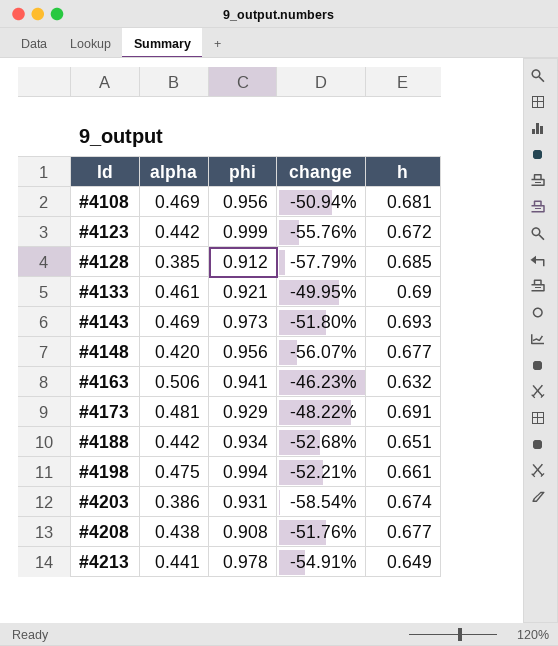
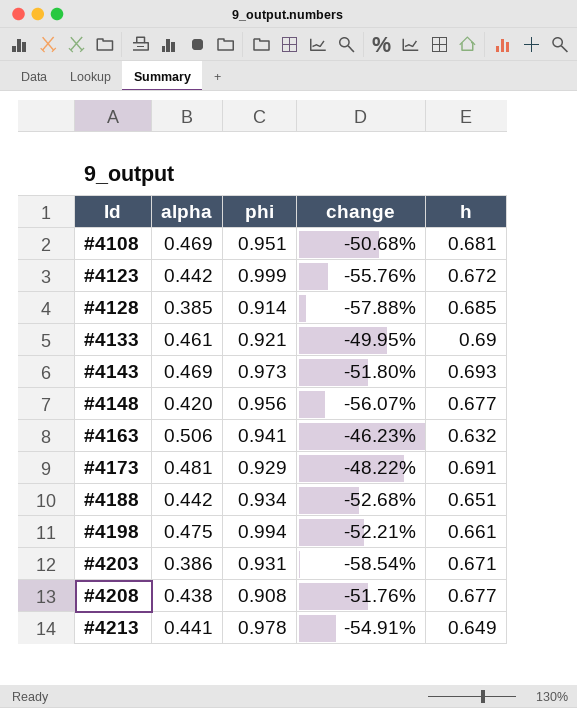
#4108 | phi: 0.956 -> 0.951
#4108 | change: -50.94% -> -50.68%
#4128 | phi: 0.912 -> 0.914
#4128 | change: -57.79% -> -57.88%
#4203 | h: 0.674 -> 0.671

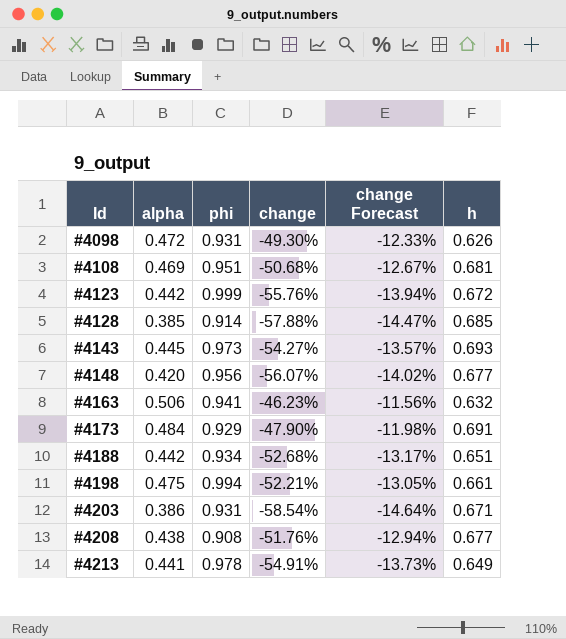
column change Forecast | formula: none -> [change] * 0.25
row #4133: 0.461 | 0.921 | -49.95% | 0.69 -> none
row #4098: none -> 0.472 | 0.931 | -49.30% | -12.33% | 0.626
#4143 | alpha: 0.469 -> 0.445
#4143 | change: -51.80% -> -54.27%
#4173 | alpha: 0.481 -> 0.484
#4173 | change: -48.22% -> -47.90%

